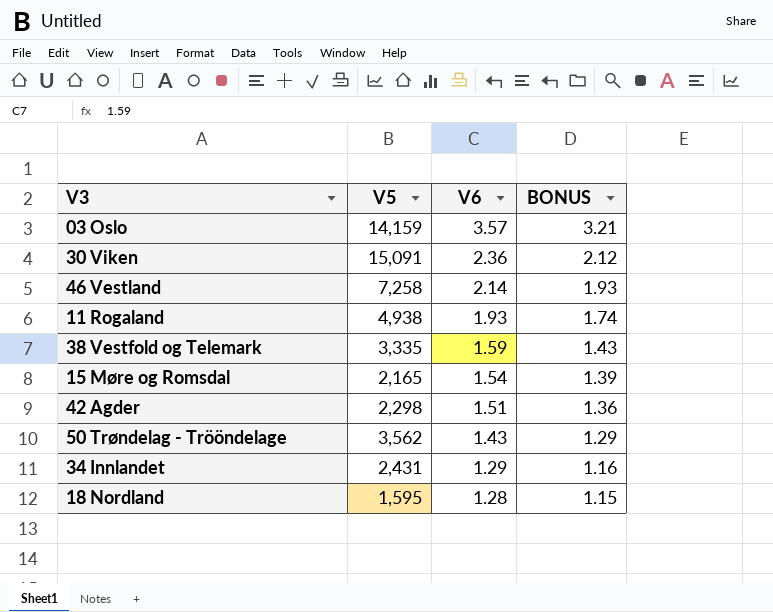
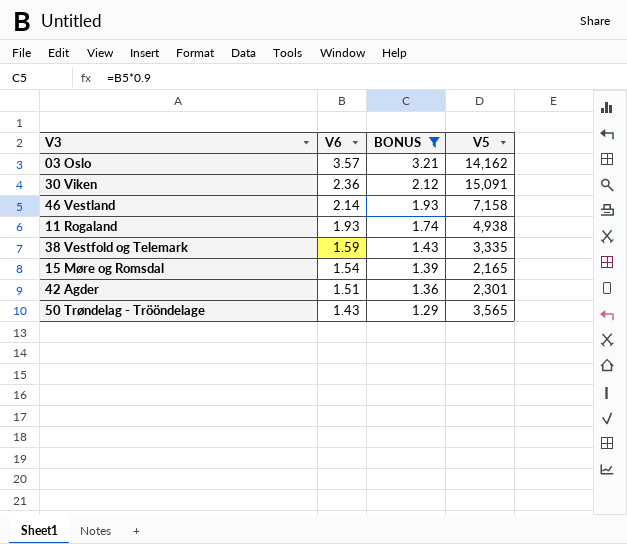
filter: none -> BONUS >= 1.29
column V5 | position: 2 -> 4
03 Oslo | V5: 14,159 -> 14,162
46 Vestland | V5: 7,258 -> 7,158
42 Agder | V5: 2,298 -> 2,301
50 Trøndelag - Trööndelage | V5: 3,562 -> 3,565

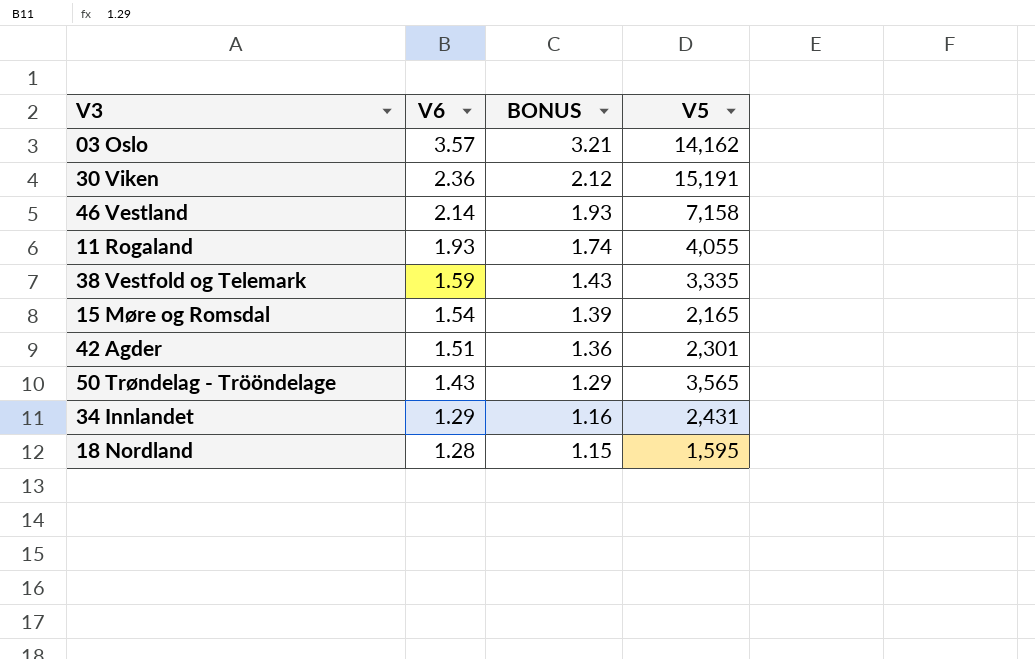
filter: BONUS >= 1.29 -> none
30 Viken | V5: 15,091 -> 15,191
11 Rogaland | V5: 4,938 -> 4,055

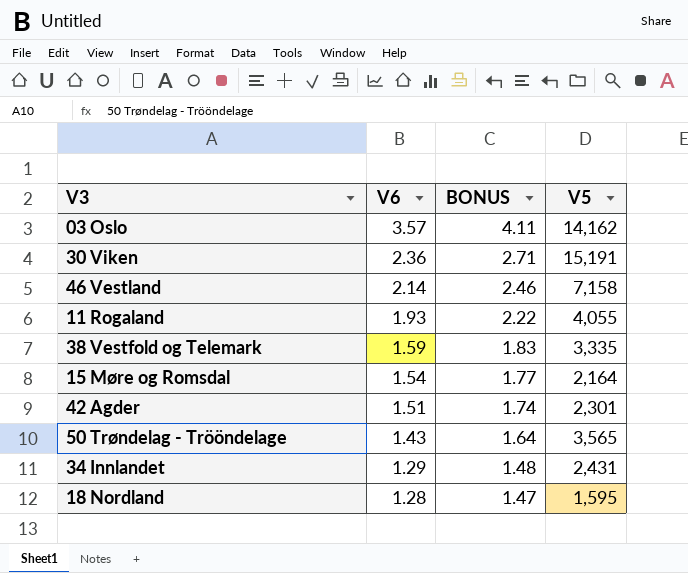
column BONUS | formula: [V6] * 0.9 -> [V6] * 1.15
15 Møre og Romsdal | V5: 2,165 -> 2,164

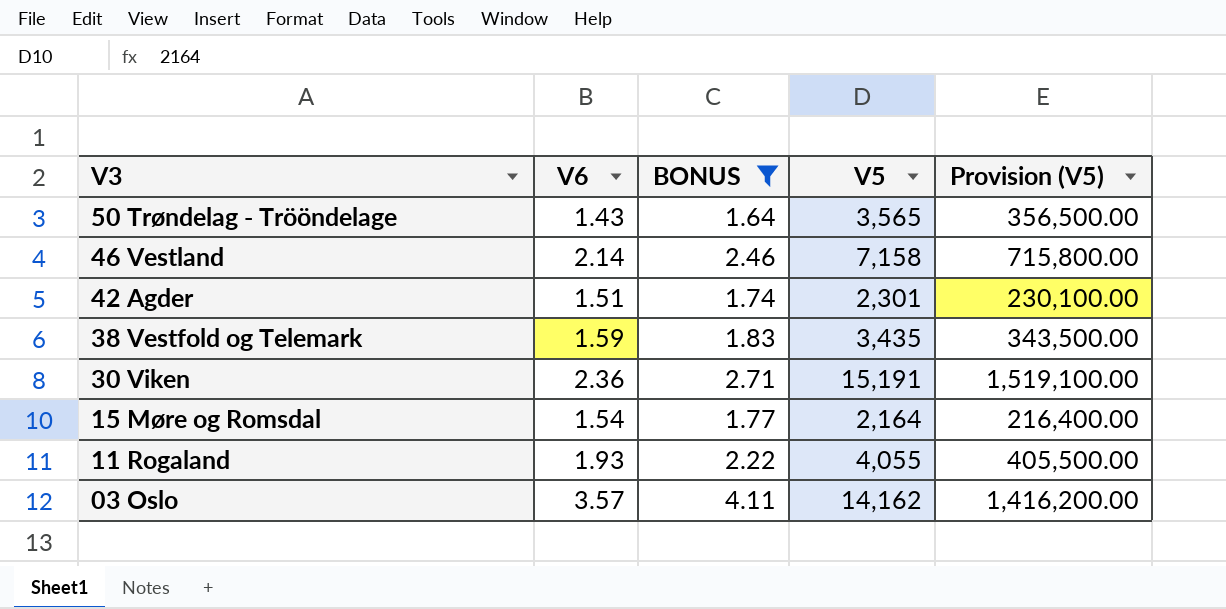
filter: none -> BONUS >= 1.64
row order: V6 descending -> V3 descending
column Provision (V5) | formula: none -> [V5] * 100
38 Vestfold og Telemark | V5: 3,335 -> 3,435

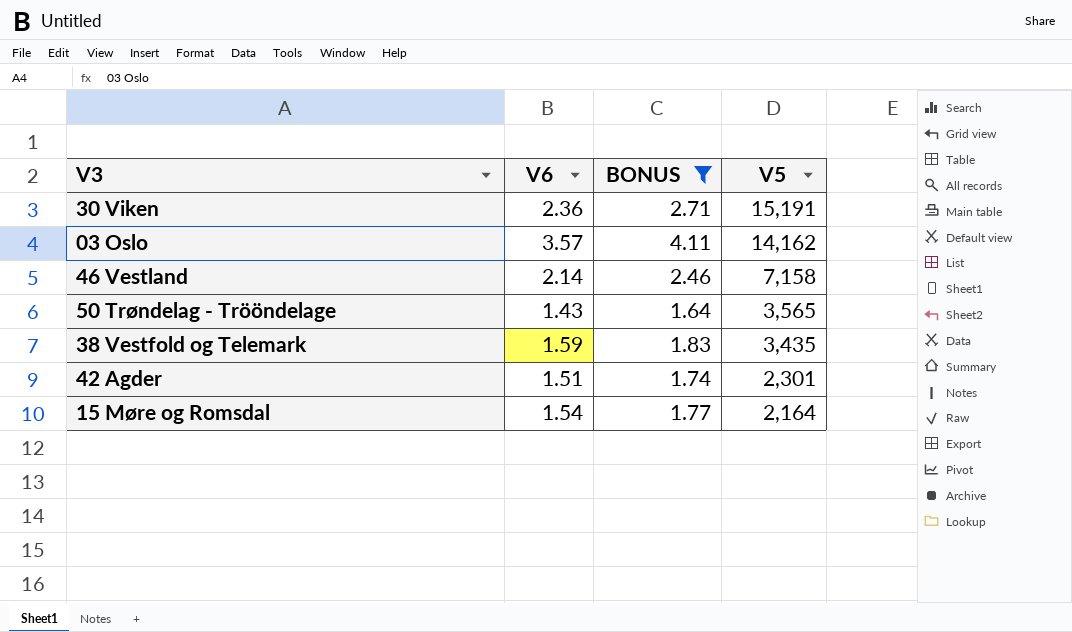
row order: V3 descending -> V5 descending
column Provision (V5) | formula: [V5] * 100 -> none
row 11 Rogaland: 1.93 | 2.22 | 4,055 | 405,500.00 -> none

